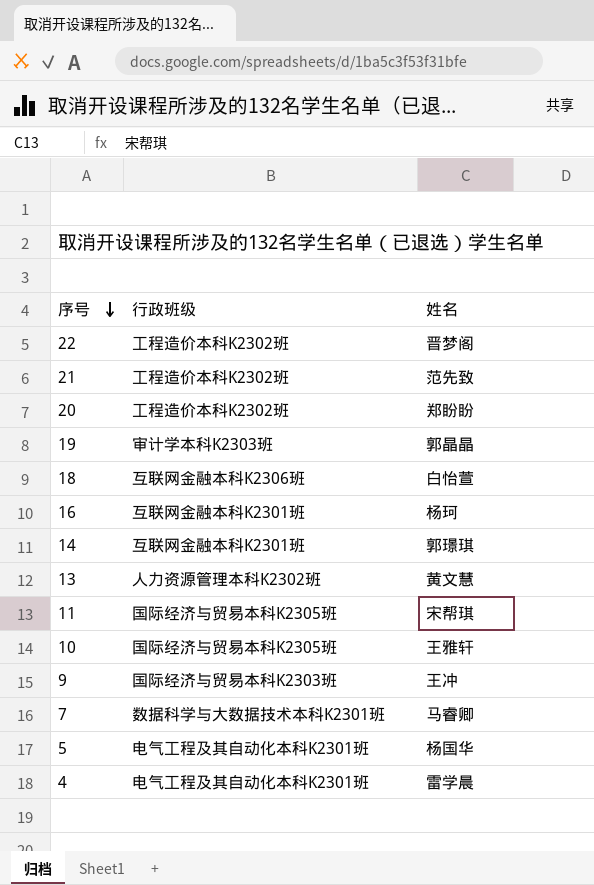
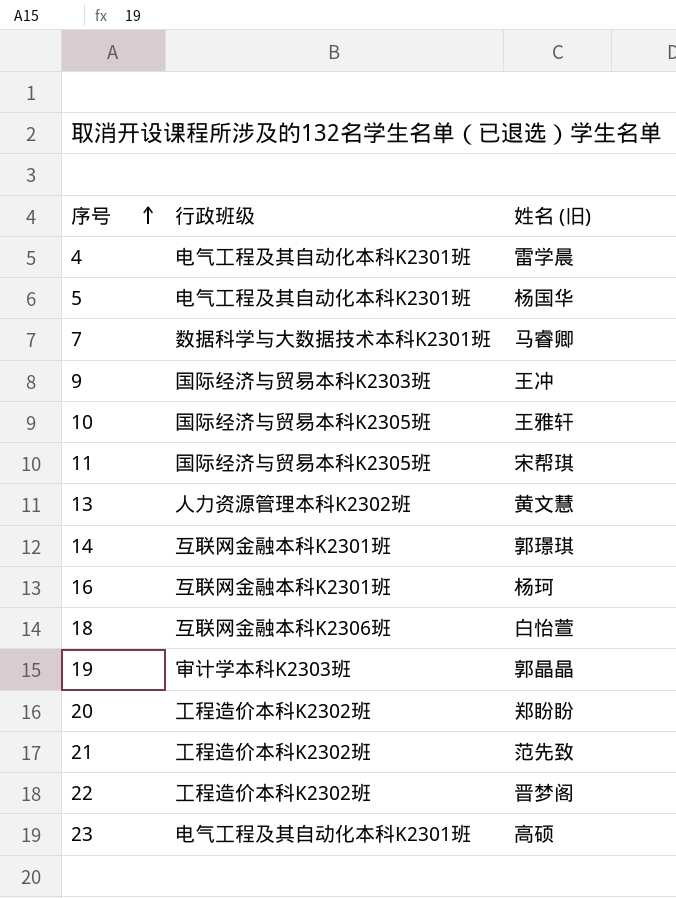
row order: 序号 descending -> 序号 ascending
column name: 姓名 -> 姓名 (旧)
row 23: none -> 电气工程及其自动化本科K2301班 | 高硕

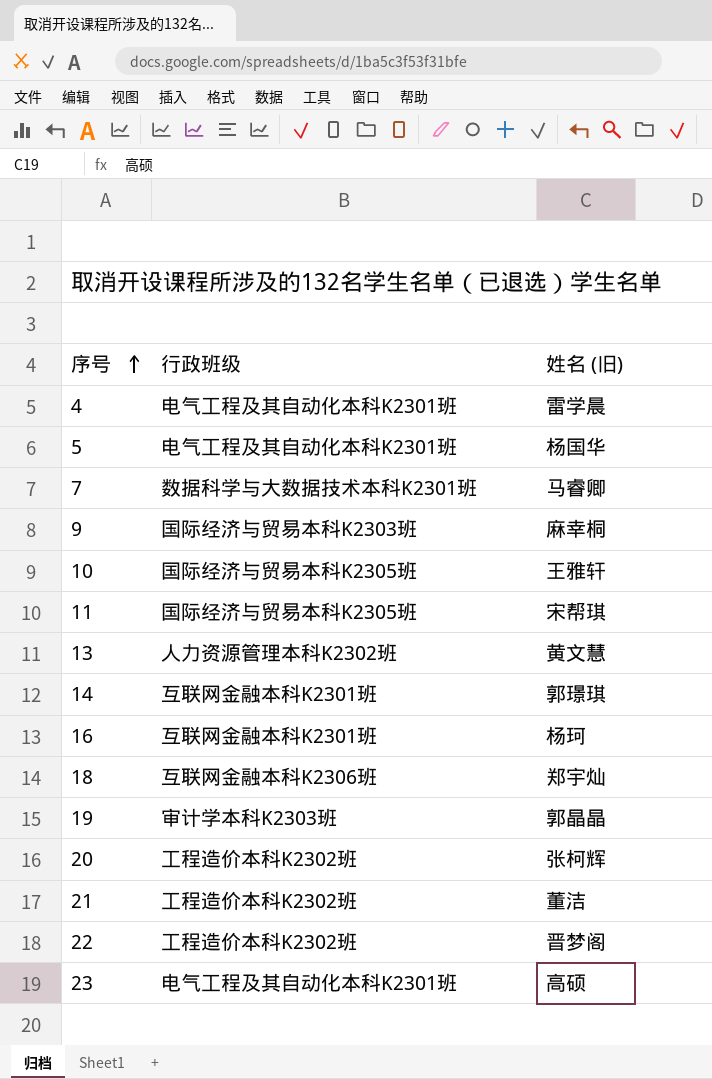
9 | 姓名 (旧): 王冲 -> 麻幸桐
18 | 姓名 (旧): 白怡萱 -> 郑宇灿
20 | 姓名 (旧): 郑盼盼 -> 张柯辉
21 | 姓名 (旧): 范先致 -> 董洁

